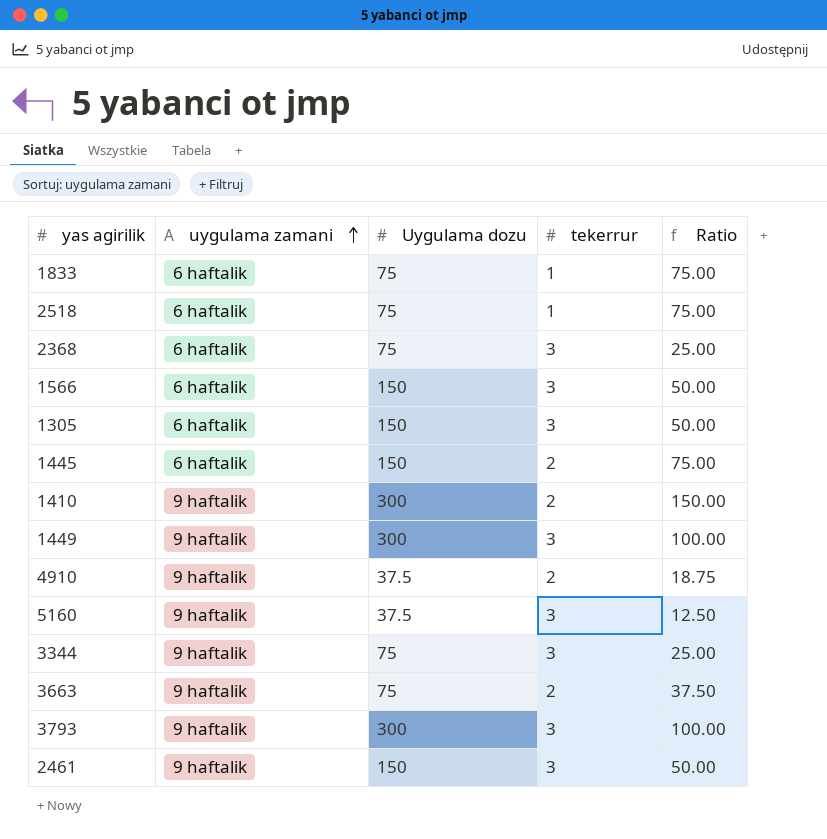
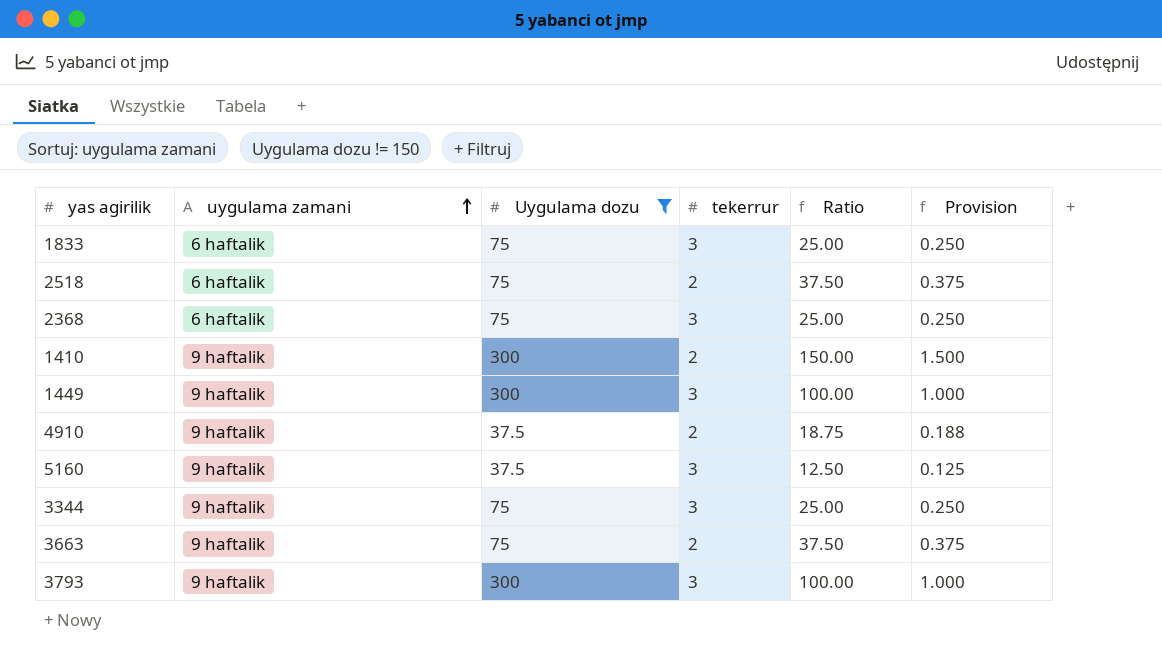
filter: none -> Uygulama dozu != 150
column Provision | formula: none -> [Ratio] * 0.01
1833 | tekerrur: 1 -> 3
1833 | Ratio: 75.00 -> 25.00
2518 | tekerrur: 1 -> 2
2518 | Ratio: 75.00 -> 37.50

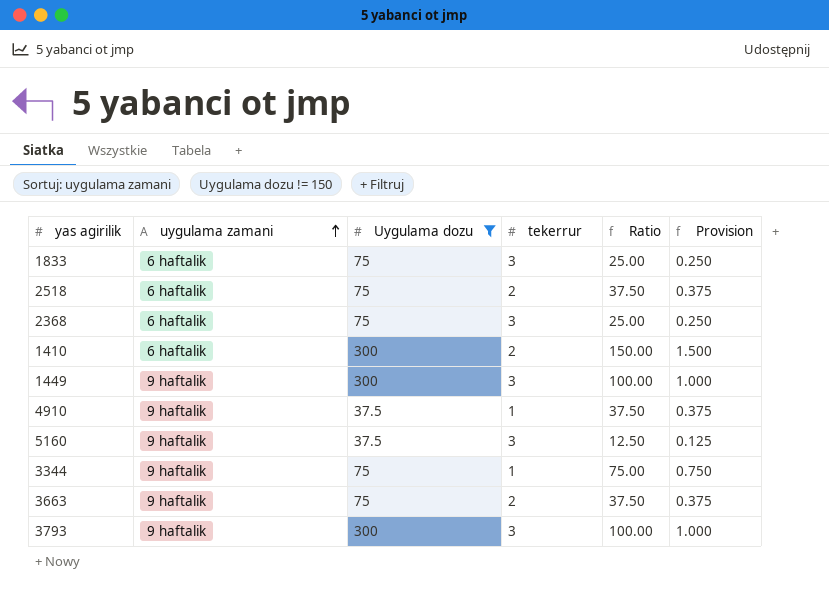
1410 | uygulama zamani: 9 haftalik -> 6 haftalik
4910 | tekerrur: 2 -> 1
4910 | Ratio: 18.75 -> 37.50
4910 | Provision: 0.188 -> 0.375
3344 | tekerrur: 3 -> 1
3344 | Ratio: 25.00 -> 75.00
3344 | Provision: 0.250 -> 0.750

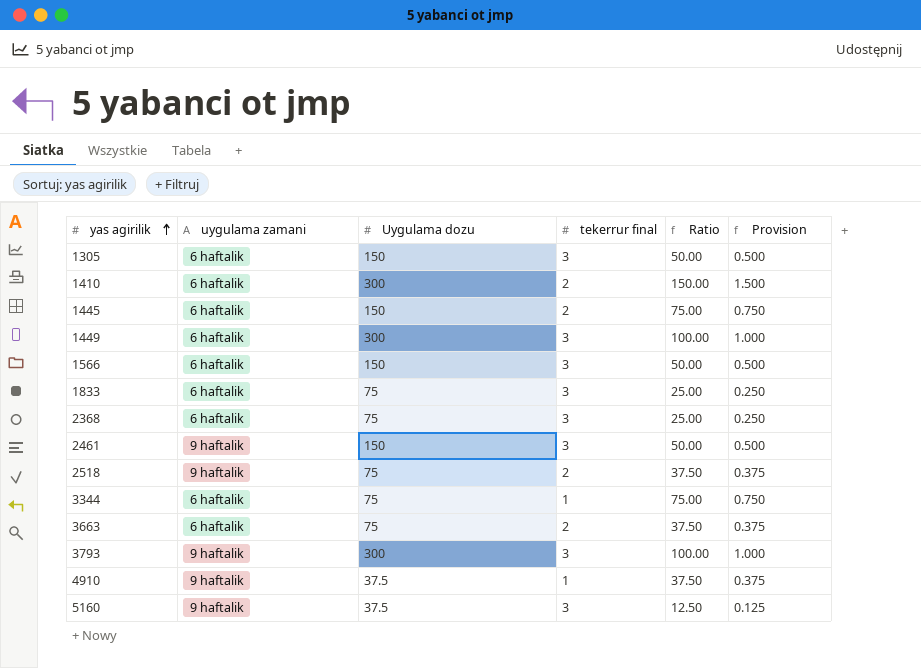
filter: Uygulama dozu != 150 -> none
row order: uygulama zamani ascending -> yas agirilik ascending
column name: tekerrur -> tekerrur final
1449 | uygulama zamani: 9 haftalik -> 6 haftalik
2518 | uygulama zamani: 6 haftalik -> 9 haftalik
3344 | uygulama zamani: 9 haftalik -> 6 haftalik
3663 | uygulama zamani: 9 haftalik -> 6 haftalik

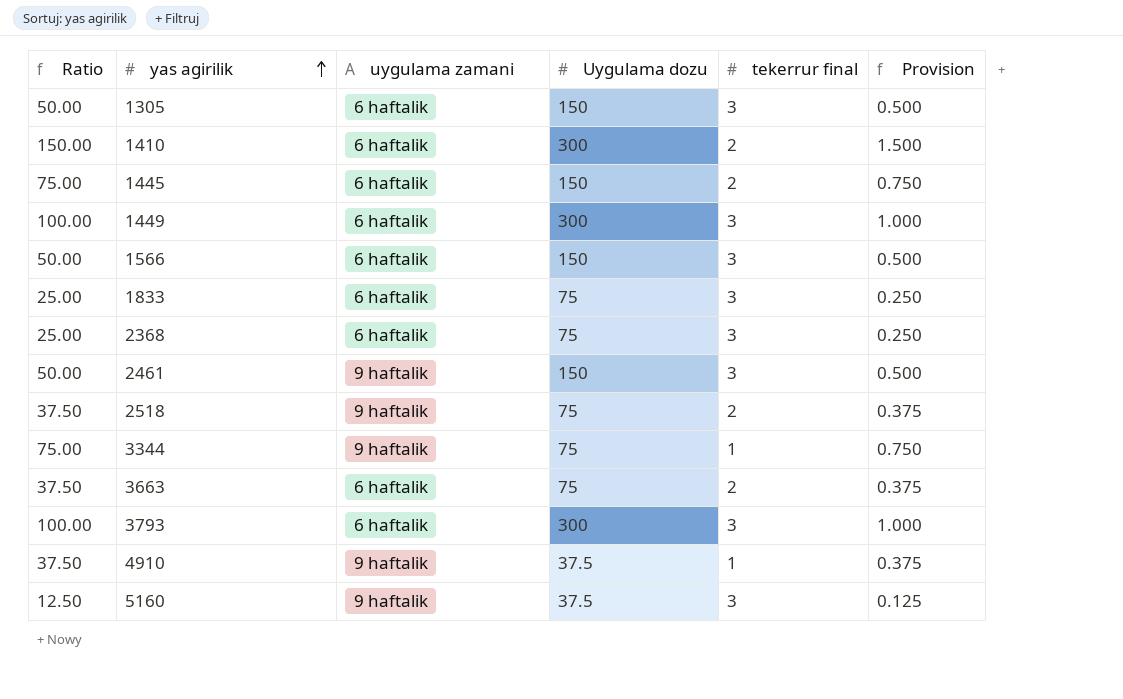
column Ratio | position: 5 -> 1
3344 | uygulama zamani: 6 haftalik -> 9 haftalik
3793 | uygulama zamani: 9 haftalik -> 6 haftalik

